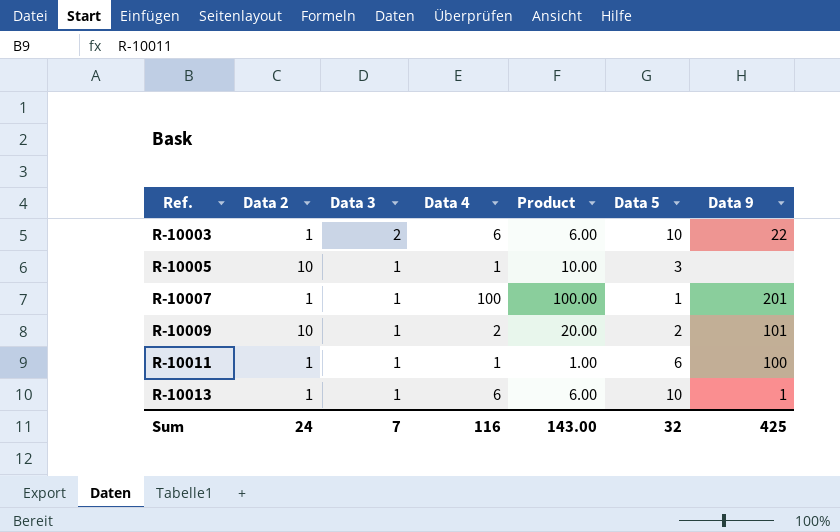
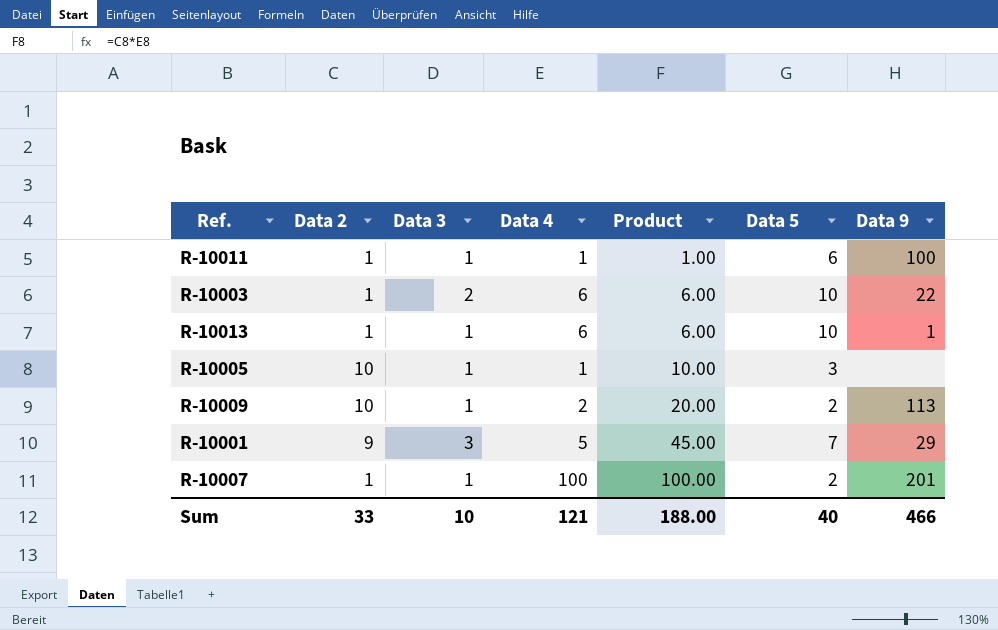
row order: Ref. ascending -> Product ascending
R-10009 | Data 9: 101 -> 113
row R-10001: none -> 9 | 3 | 5 | 45.00 | 7 | 29
R-10007 | Data 5: 1 -> 2
Sum | Data 2: 24 -> 33
Sum | Data 3: 7 -> 10
Sum | Data 4: 116 -> 121
Sum | Product: 143.00 -> 188.00
Sum | Data 5: 32 -> 40
Sum | Data 9: 425 -> 466

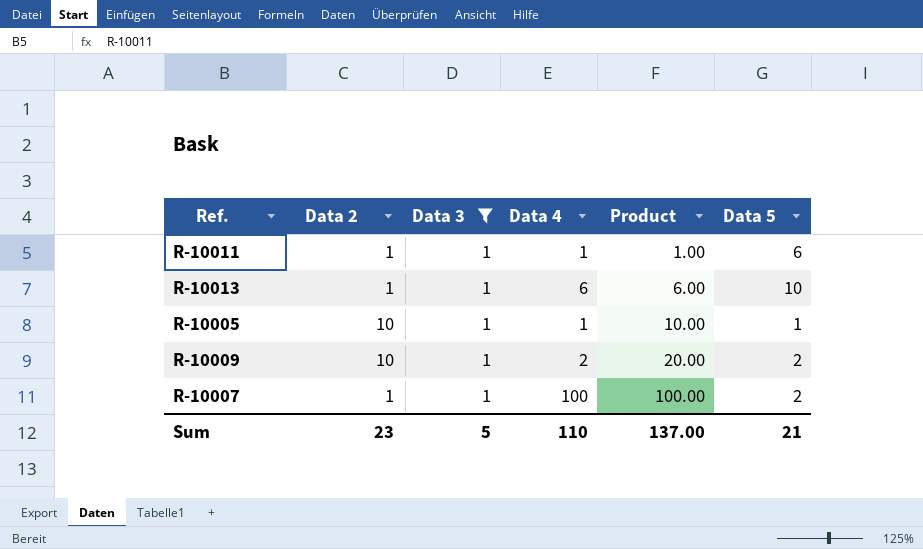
filter: none -> Data 3 = 1
column Data 9 | position: 7 -> none
R-10005 | Data 5: 3 -> 1
Sum | Data 2: 33 -> 23
Sum | Data 3: 10 -> 5
Sum | Data 4: 121 -> 110
Sum | Product: 188.00 -> 137.00
Sum | Data 5: 40 -> 21

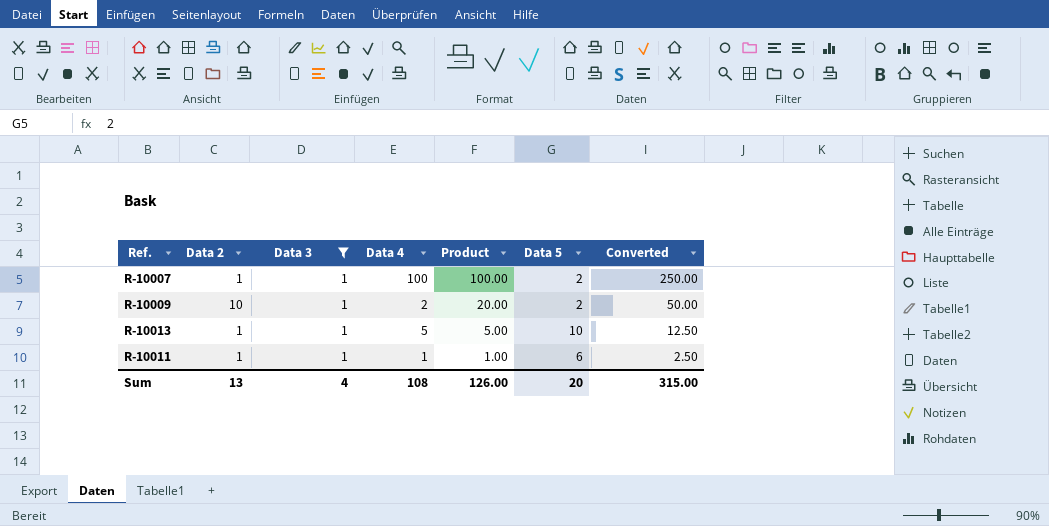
row order: Product ascending -> Product descending
column Converted | formula: none -> [Product] * 2.5
row R-10005: 10 | 1 | 1 | 10.00 | 1 -> none
R-10013 | Data 4: 6 -> 5
R-10013 | Product: 6.00 -> 5.00
Sum | Data 2: 23 -> 13
Sum | Data 3: 5 -> 4
Sum | Data 4: 110 -> 108
Sum | Product: 137.00 -> 126.00
Sum | Data 5: 21 -> 20

